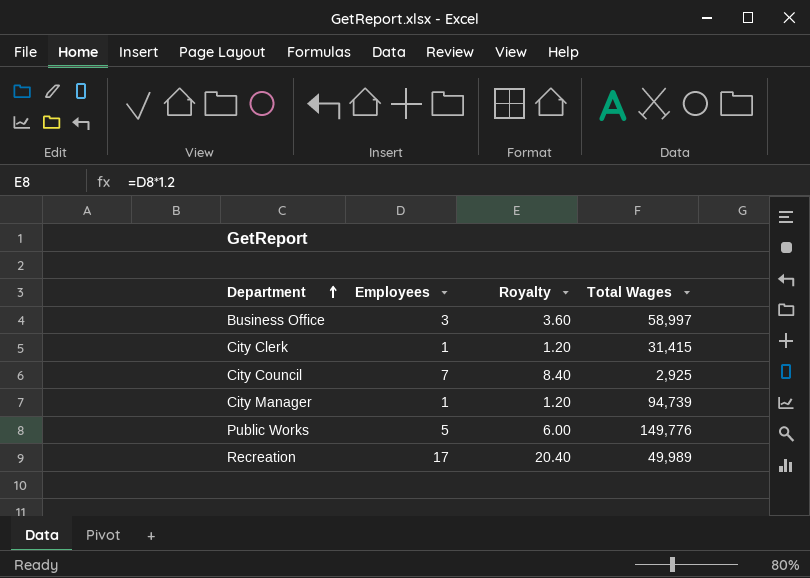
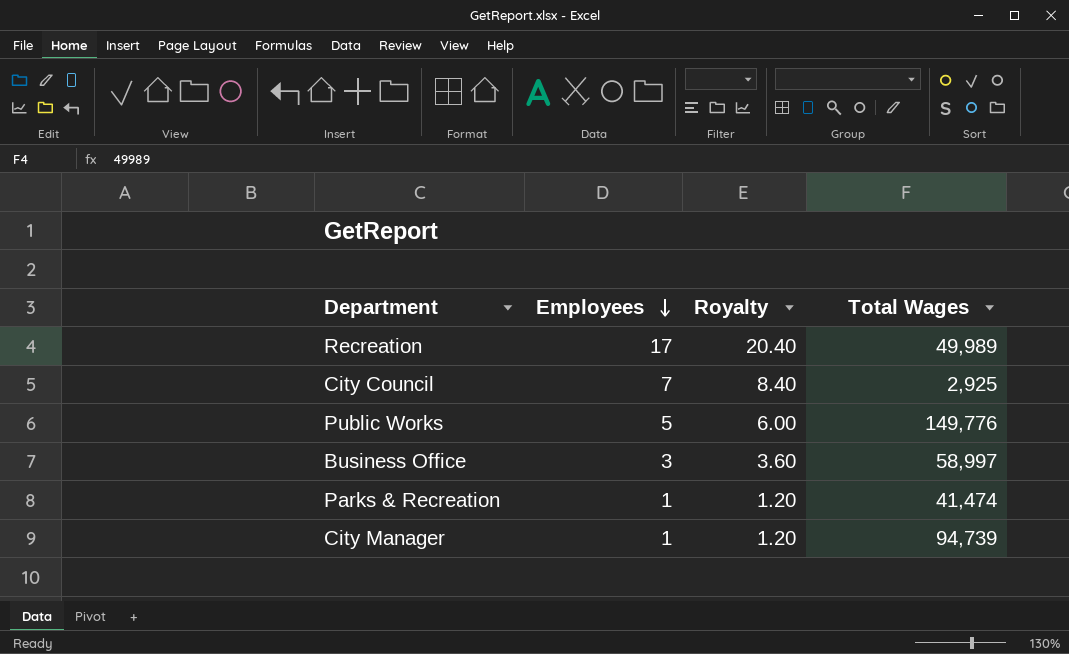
row order: Department ascending -> Employees descending
row City Clerk: 1 | 1.20 | 31,415 -> none
row Parks & Recreation: none -> 1 | 1.20 | 41,474

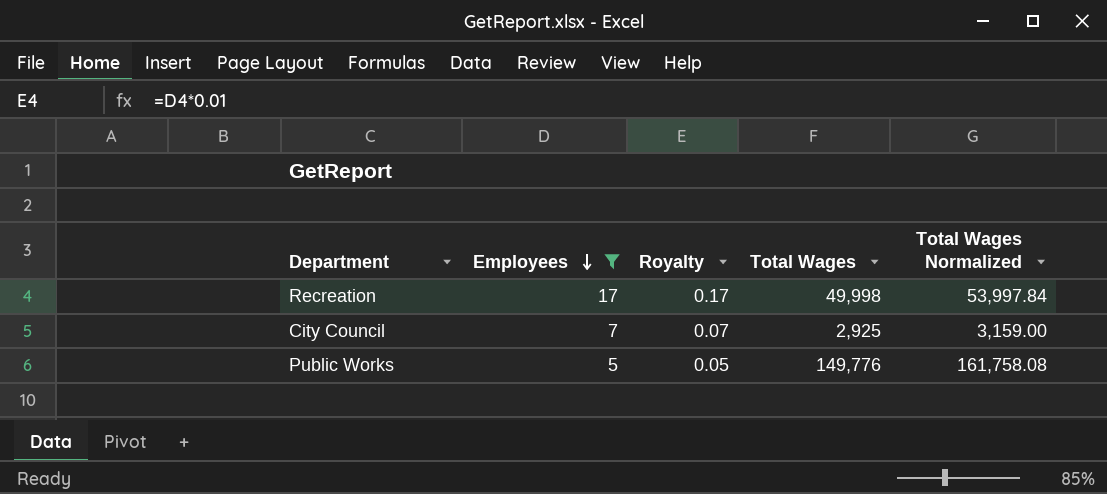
filter: none -> Employees >= 5
column Royalty | formula: [Employees] * 1.2 -> [Employees] * 0.01
column Total Wages Normalized | formula: none -> [Total Wages] * 1.08
Recreation | Total Wages: 49,989 -> 49,998

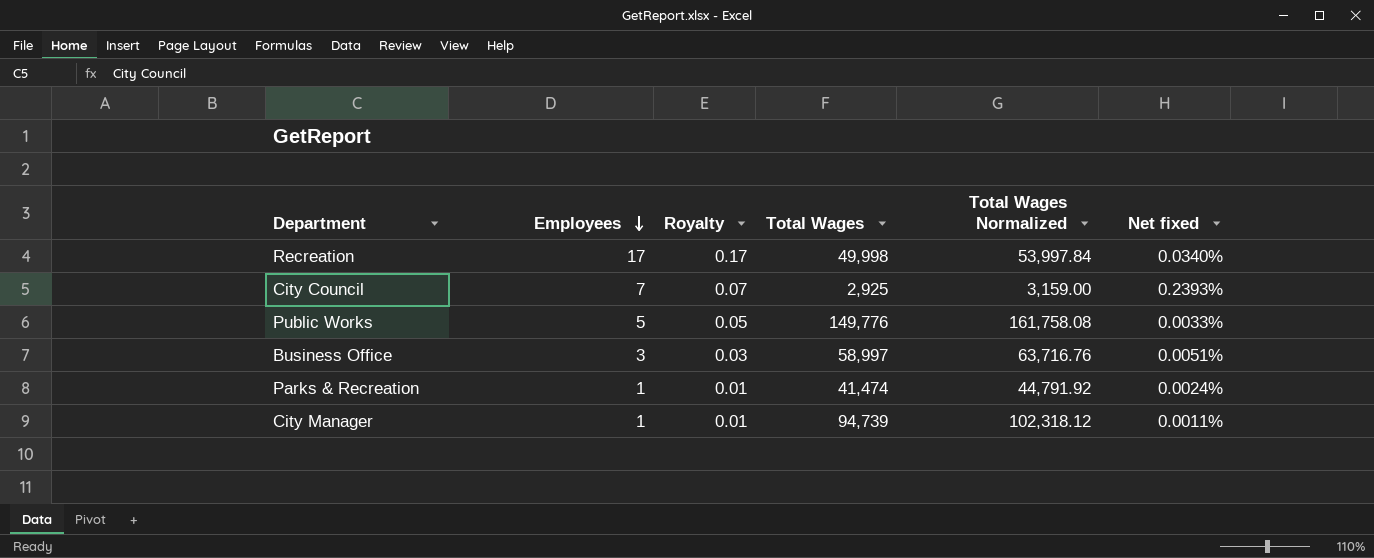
filter: Employees >= 5 -> none
column Net fixed | formula: none -> [Employees] / [Total Wages]

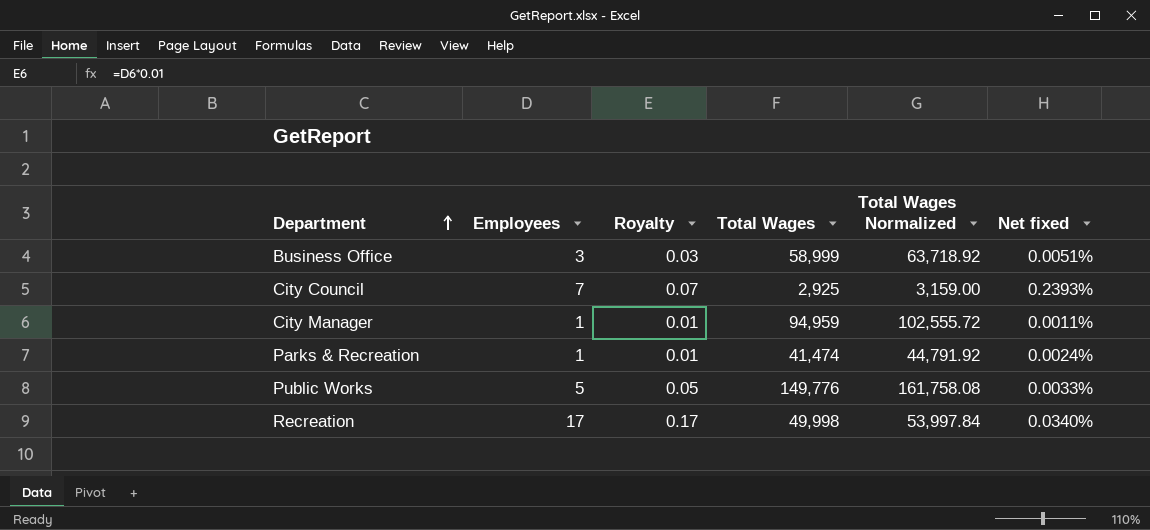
row order: Employees descending -> Department ascending
Business Office | Total Wages: 58,997 -> 58,999
Business Office | Total Wages Normalized: 63,716.76 -> 63,718.92
City Manager | Total Wages: 94,739 -> 94,959
City Manager | Total Wages Normalized: 102,318.12 -> 102,555.72

